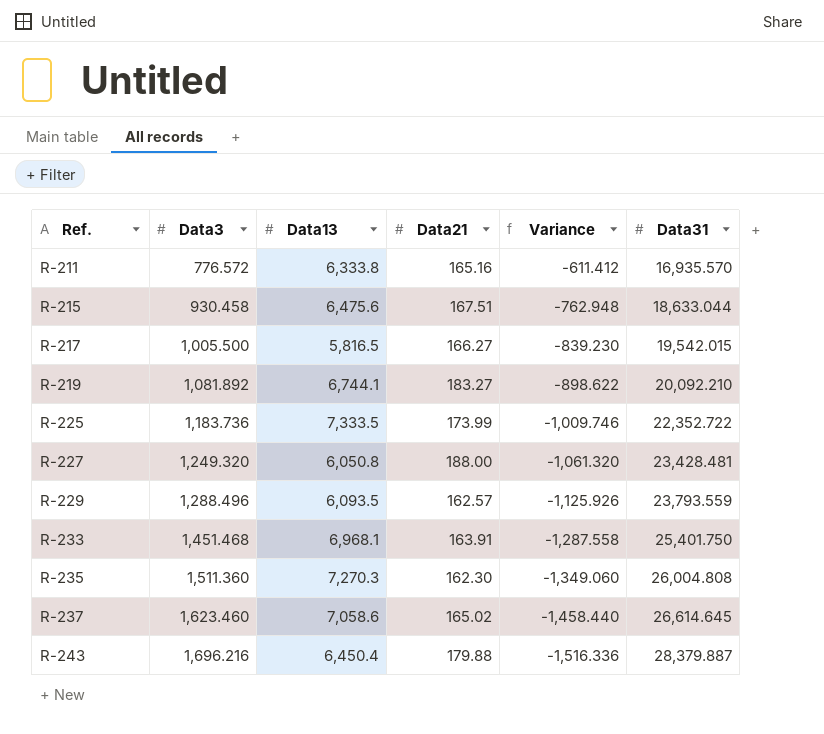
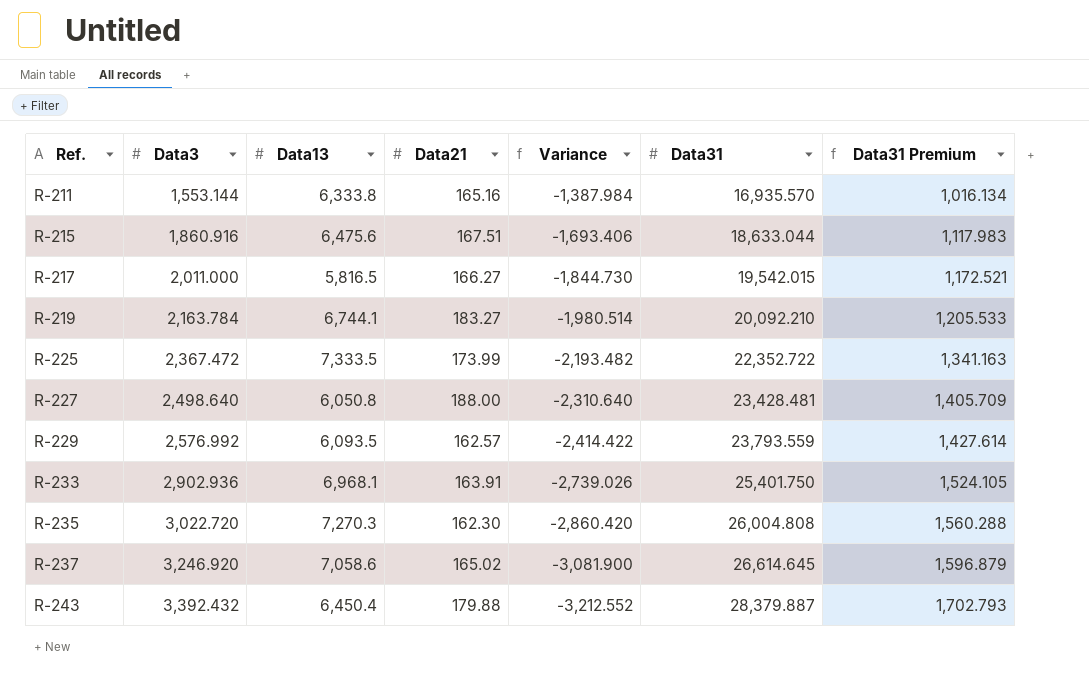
column Data31 Premium | formula: none -> [Data31] * 0.06
R-211 | Data3: 776.572 -> 1,553.144
R-211 | Variance: -611.412 -> -1,387.984
R-215 | Data3: 930.458 -> 1,860.916
R-215 | Variance: -762.948 -> -1,693.406
R-217 | Data3: 1,005.500 -> 2,011.000
R-217 | Variance: -839.230 -> -1,844.730
R-219 | Data3: 1,081.892 -> 2,163.784
R-219 | Variance: -898.622 -> -1,980.514
R-225 | Data3: 1,183.736 -> 2,367.472
R-225 | Variance: -1,009.746 -> -2,193.482
R-227 | Data3: 1,249.320 -> 2,498.640
R-227 | Variance: -1,061.320 -> -2,310.640
R-229 | Data3: 1,288.496 -> 2,576.992
R-229 | Variance: -1,125.926 -> -2,414.422
R-233 | Data3: 1,451.468 -> 2,902.936
R-233 | Variance: -1,287.558 -> -2,739.026
R-235 | Data3: 1,511.360 -> 3,022.720
R-235 | Variance: -1,349.060 -> -2,860.420
R-237 | Data3: 1,623.460 -> 3,246.920
R-237 | Variance: -1,458.440 -> -3,081.900
R-243 | Data3: 1,696.216 -> 3,392.432
R-243 | Variance: -1,516.336 -> -3,212.552

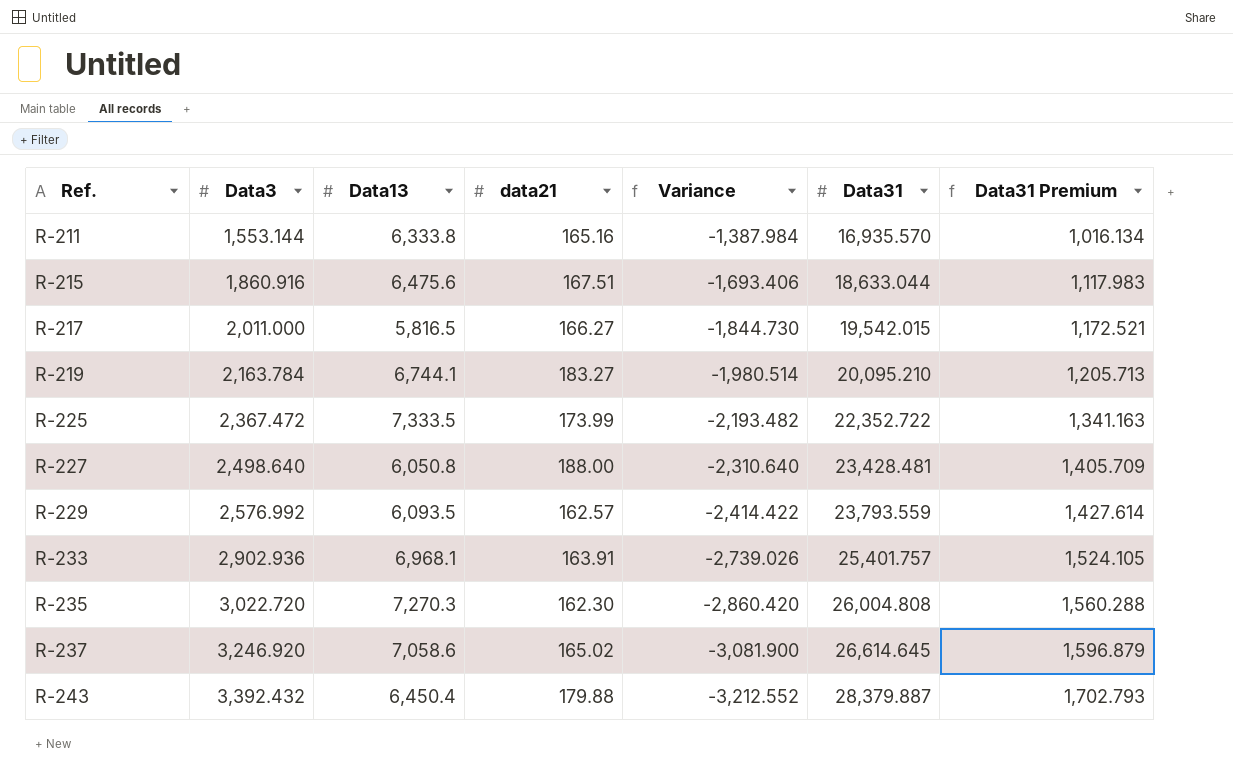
column name: Data21 -> data21
R-219 | Data31: 20,092.210 -> 20,095.210
R-219 | Data31 Premium: 1,205.533 -> 1,205.713
R-233 | Data31: 25,401.750 -> 25,401.757

